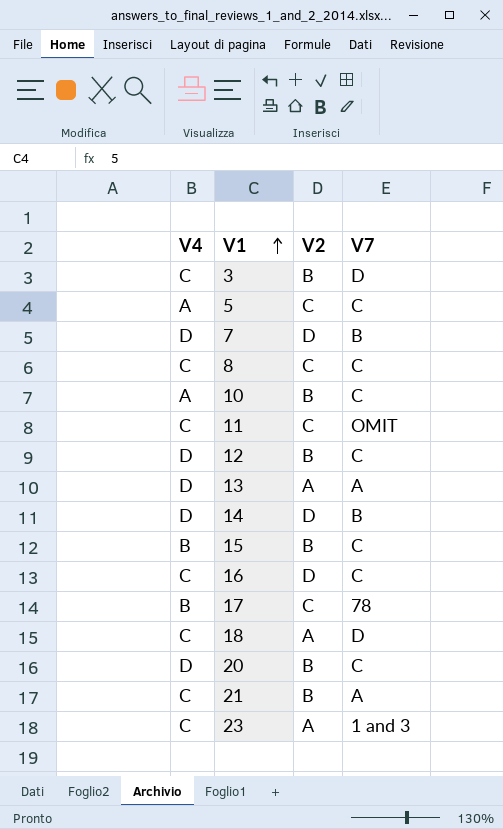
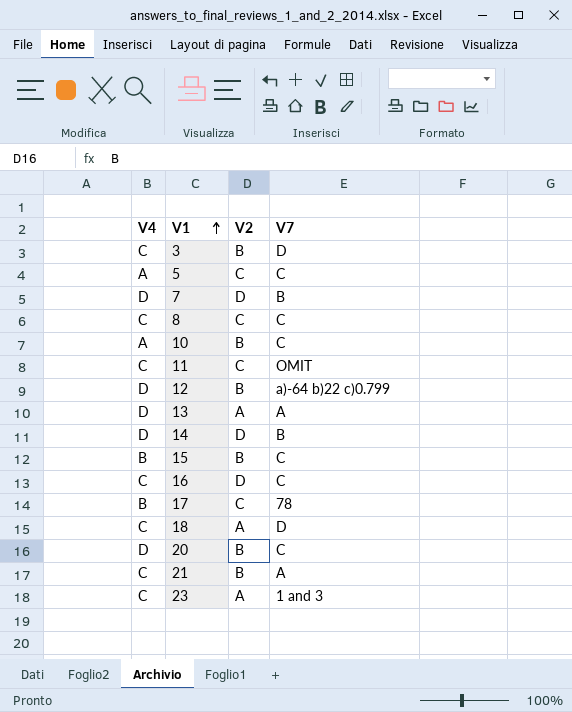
12 | V7: C -> a)-64 b)22 c)0.799

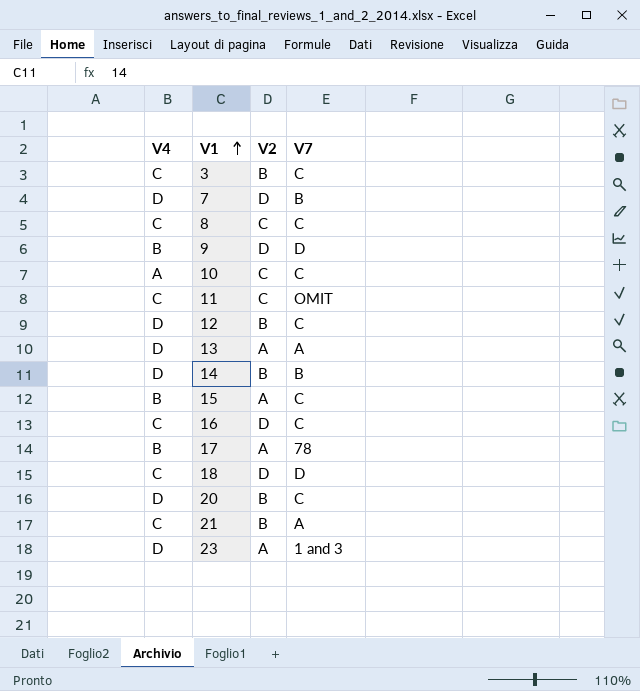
row 5: A | C | C -> none
3 | V7: D -> C
row 9: none -> B | D | D
10 | V2: B -> C
12 | V7: a)-64 b)22 c)0.799 -> C
14 | V2: D -> B
15 | V2: B -> A
17 | V2: C -> A
18 | V2: A -> D
23 | V4: C -> D

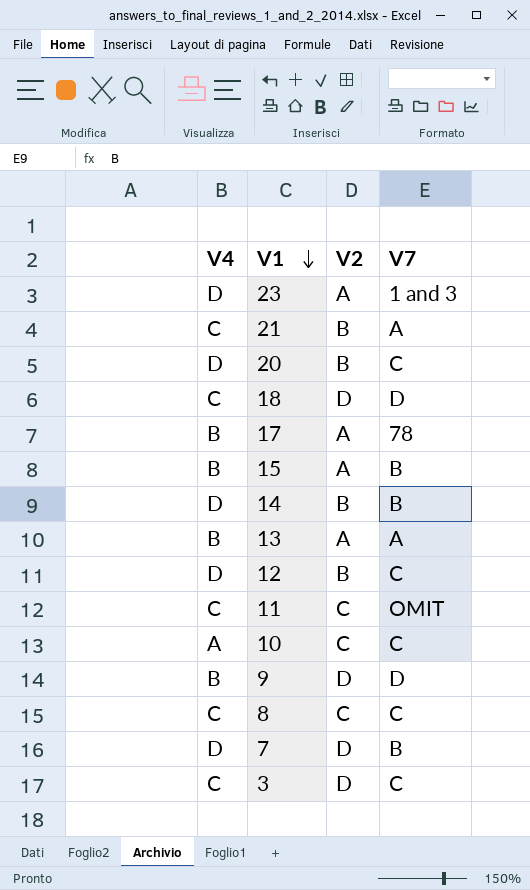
row order: V1 ascending -> V1 descending
row 16: C | D | C -> none
15 | V7: C -> B
13 | V4: D -> B
3 | V2: B -> D

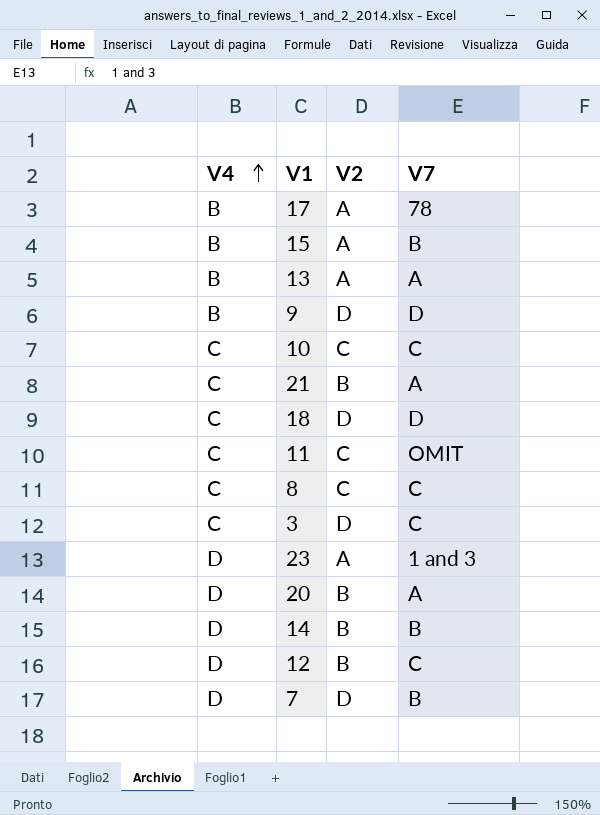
row order: V1 descending -> V4 ascending
10 | V4: A -> C
20 | V7: C -> A

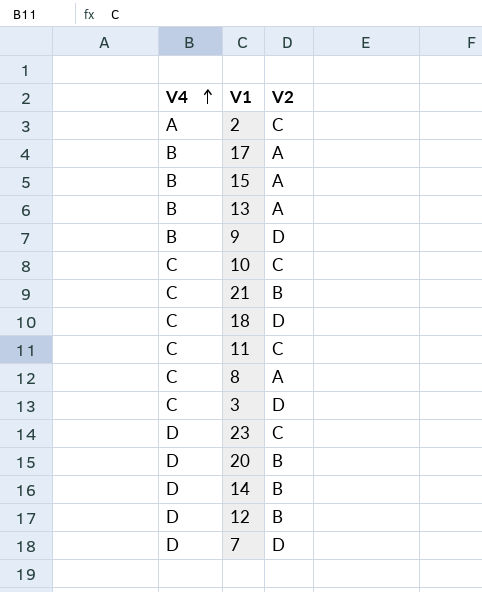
column V7 | position: 4 -> none
row 2: none -> A | C
8 | V2: C -> A
23 | V2: A -> C

